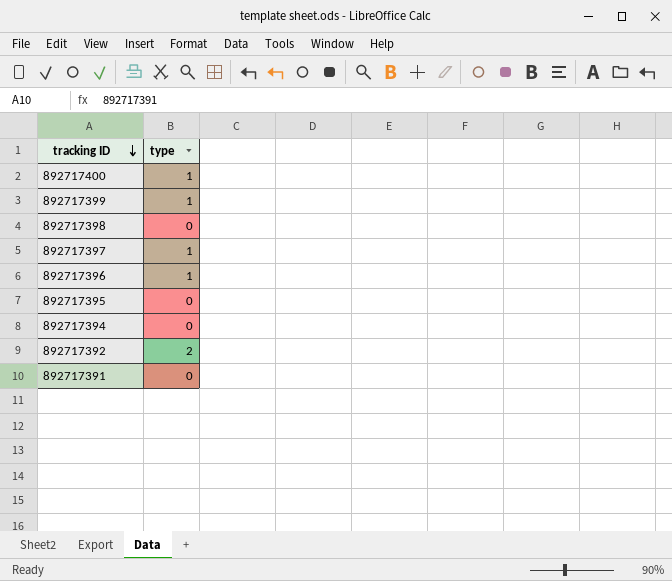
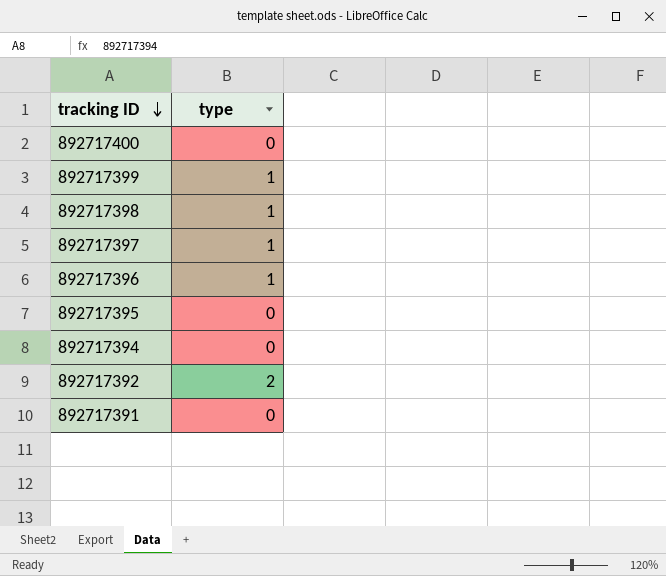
892717400 | type: 1 -> 0
892717398 | type: 0 -> 1

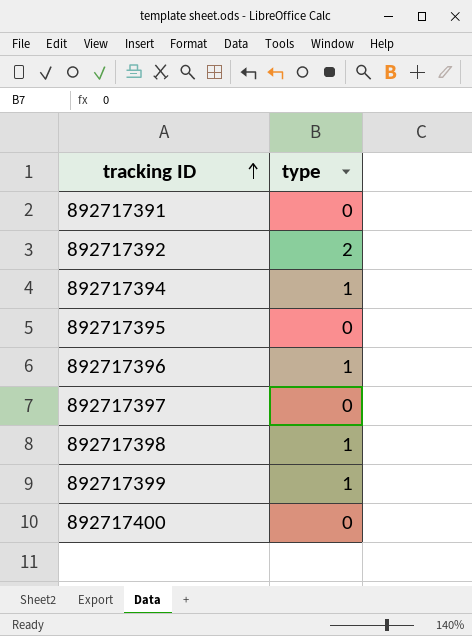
row order: tracking ID descending -> tracking ID ascending
892717394 | type: 0 -> 1
892717397 | type: 1 -> 0

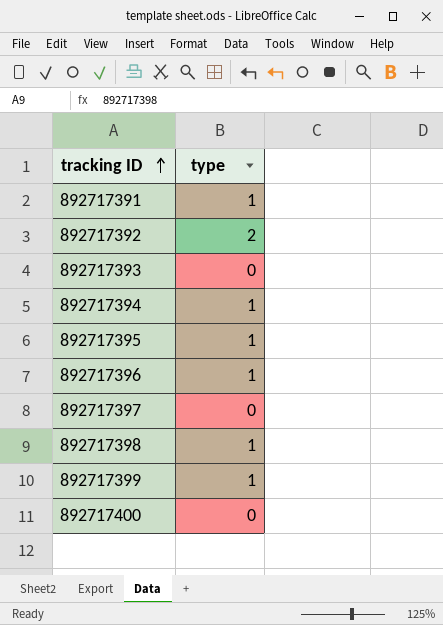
892717391 | type: 0 -> 1
row 892717393: none -> 0
892717395 | type: 0 -> 1

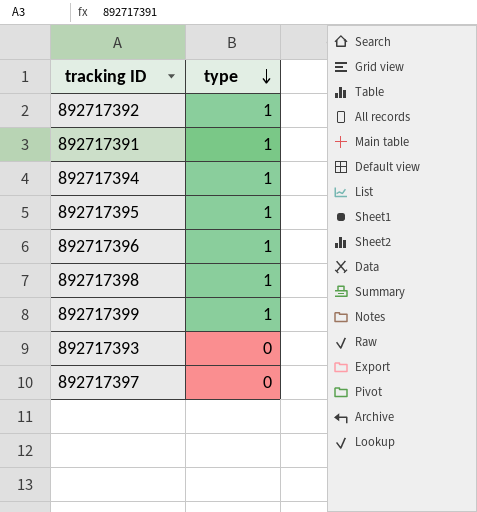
row order: tracking ID ascending -> type descending
row 892717400: 0 -> none
892717392 | type: 2 -> 1

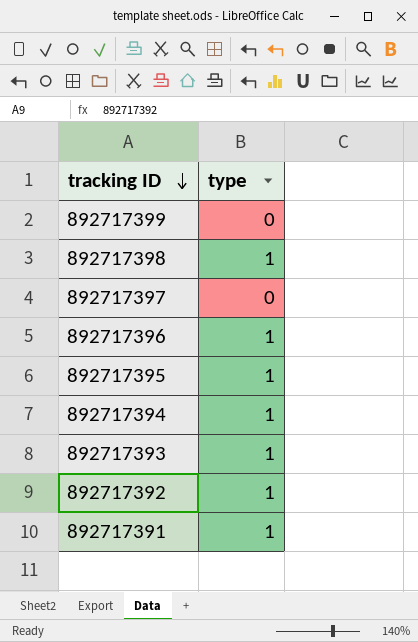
row order: type descending -> tracking ID descending
892717399 | type: 1 -> 0
892717393 | type: 0 -> 1

